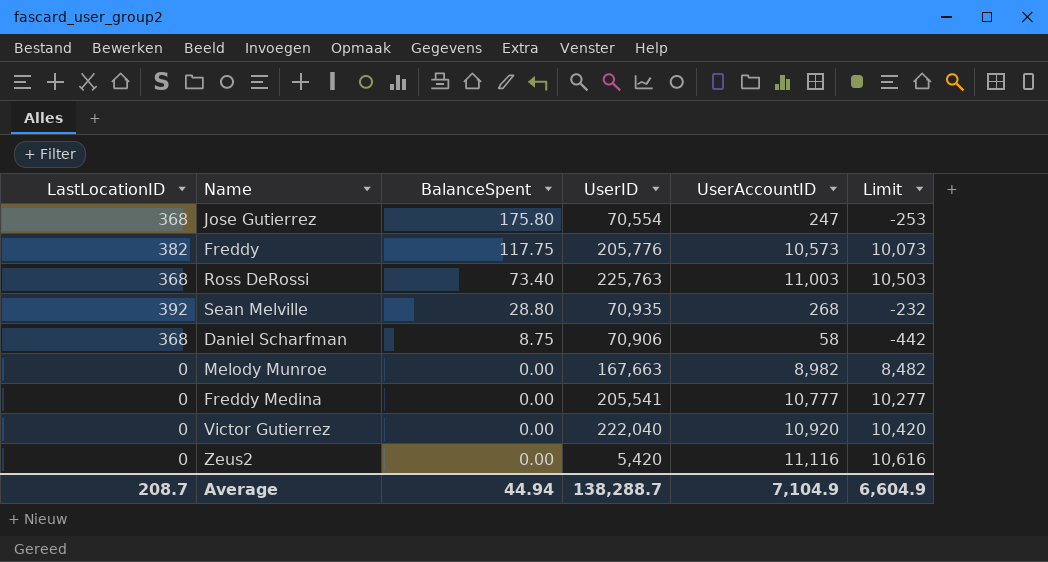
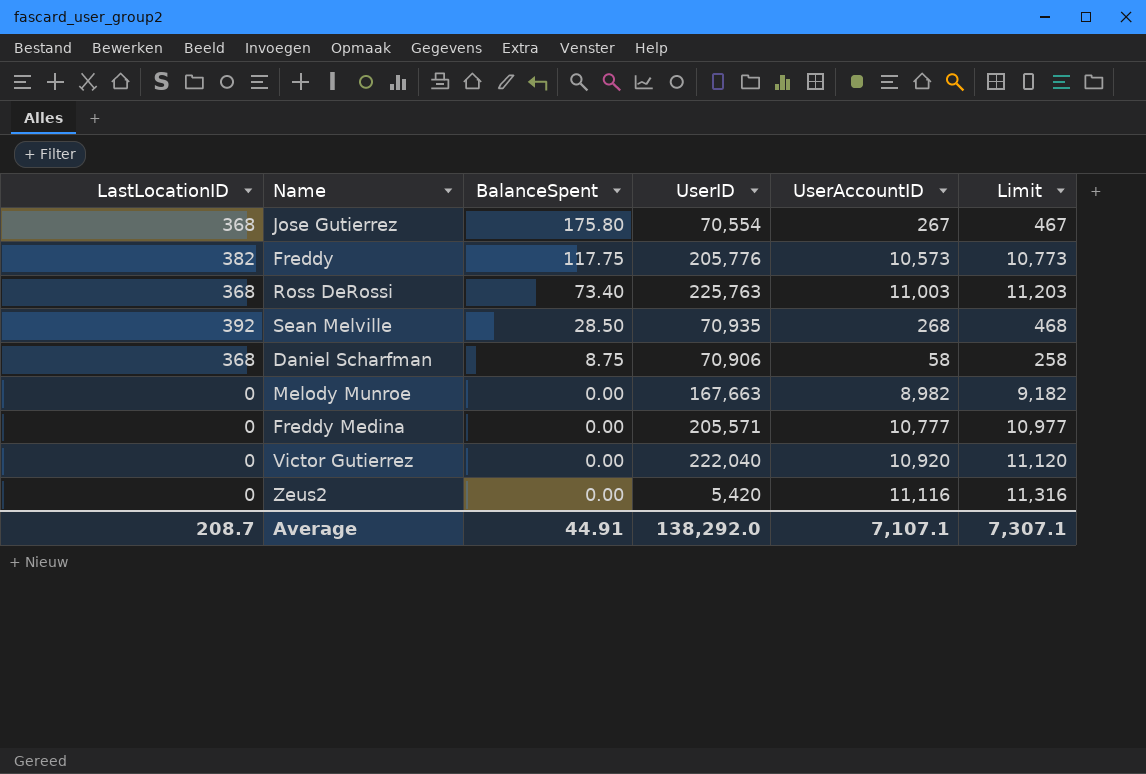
column Limit | formula: [UserAccountID] - 500 -> [UserAccountID] + 200
Jose Gutierrez | UserAccountID: 247 -> 267
Sean Melville | BalanceSpent: 28.80 -> 28.50
Freddy Medina | UserID: 205,541 -> 205,571
Average | BalanceSpent: 44.94 -> 44.91
Average | UserID: 138,288.7 -> 138,292.0
Average | UserAccountID: 7,104.9 -> 7,107.1
Average | Limit: 6,604.9 -> 7,307.1

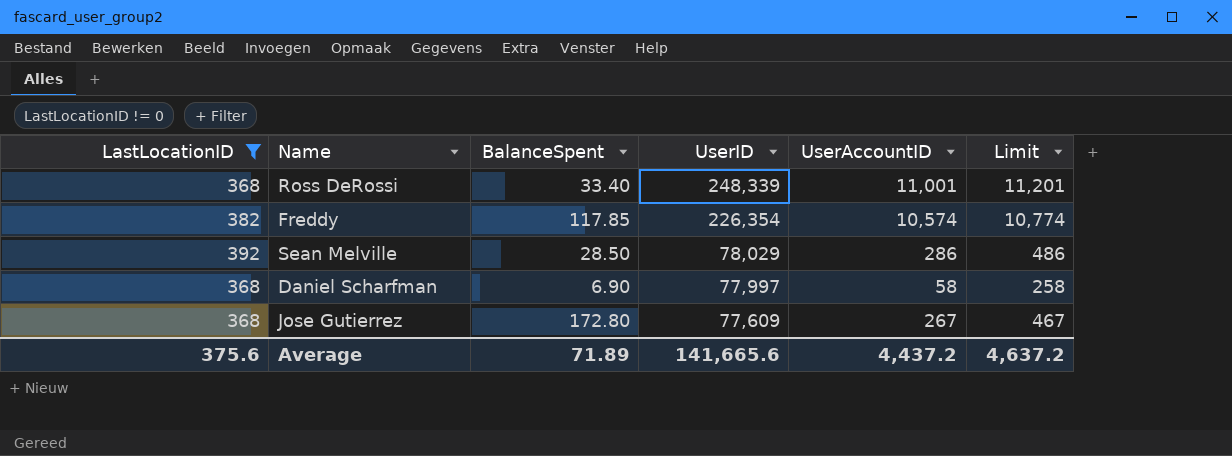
filter: none -> LastLocationID != 0
row order: BalanceSpent descending -> UserID descending
Ross DeRossi | BalanceSpent: 73.40 -> 33.40
Ross DeRossi | UserID: 225,763 -> 248,339
Ross DeRossi | UserAccountID: 11,003 -> 11,001
Ross DeRossi | Limit: 11,203 -> 11,201
Freddy | BalanceSpent: 117.75 -> 117.85
Freddy | UserID: 205,776 -> 226,354
Freddy | UserAccountID: 10,573 -> 10,574
Freddy | Limit: 10,773 -> 10,774
Sean Melville | UserID: 70,935 -> 78,029
Sean Melville | UserAccountID: 268 -> 286
Sean Melville | Limit: 468 -> 486
Daniel Scharfman | BalanceSpent: 8.75 -> 6.90
Daniel Scharfman | UserID: 70,906 -> 77,997
Jose Gutierrez | BalanceSpent: 175.80 -> 172.80
Jose Gutierrez | UserID: 70,554 -> 77,609
Average | LastLocationID: 208.7 -> 375.6
Average | BalanceSpent: 44.91 -> 71.89
Average | UserID: 138,292.0 -> 141,665.6
Average | UserAccountID: 7,107.1 -> 4,437.2
Average | Limit: 7,307.1 -> 4,637.2

